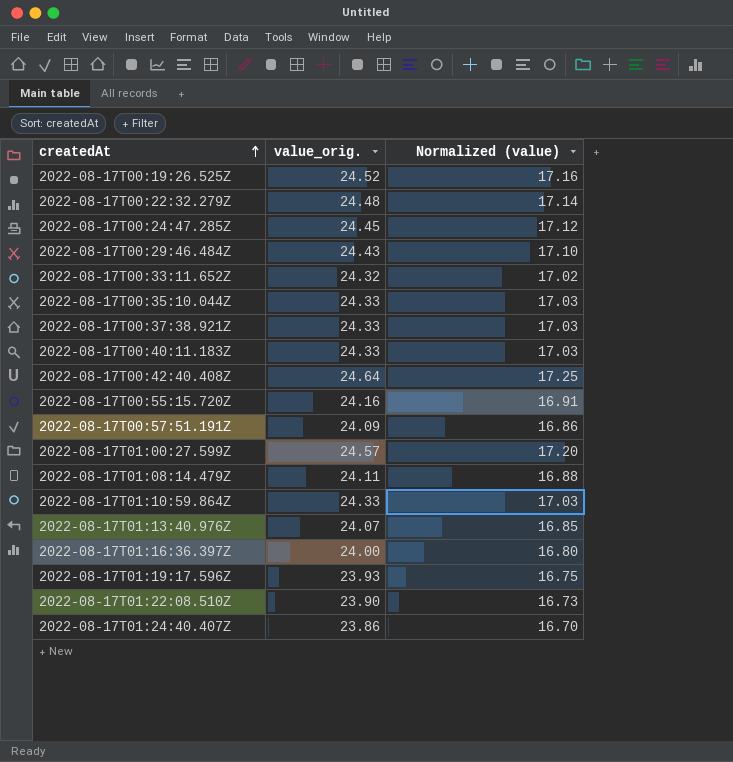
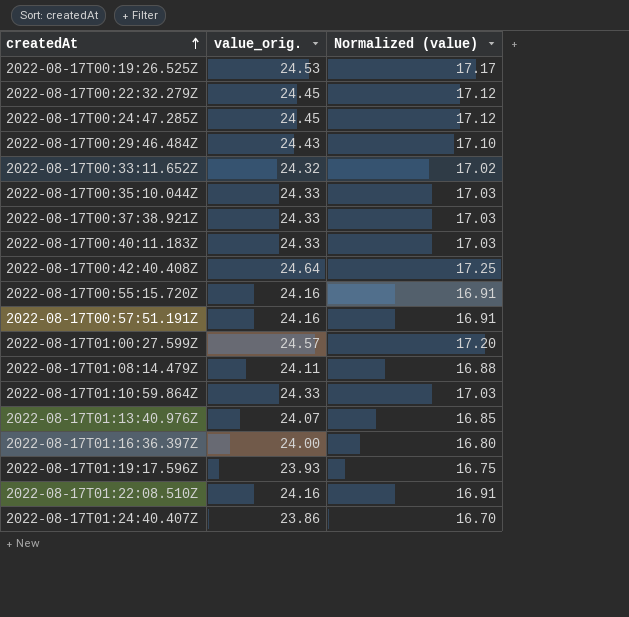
2022-08-17T00:19:26.525Z | value_orig.: 24.52 -> 24.53
2022-08-17T00:19:26.525Z | Normalized (value): 17.16 -> 17.17
2022-08-17T00:22:32.279Z | value_orig.: 24.48 -> 24.45
2022-08-17T00:22:32.279Z | Normalized (value): 17.14 -> 17.12
2022-08-17T00:57:51.191Z | value_orig.: 24.09 -> 24.16
2022-08-17T00:57:51.191Z | Normalized (value): 16.86 -> 16.91
2022-08-17T01:22:08.510Z | value_orig.: 23.90 -> 24.16
2022-08-17T01:22:08.510Z | Normalized (value): 16.73 -> 16.91

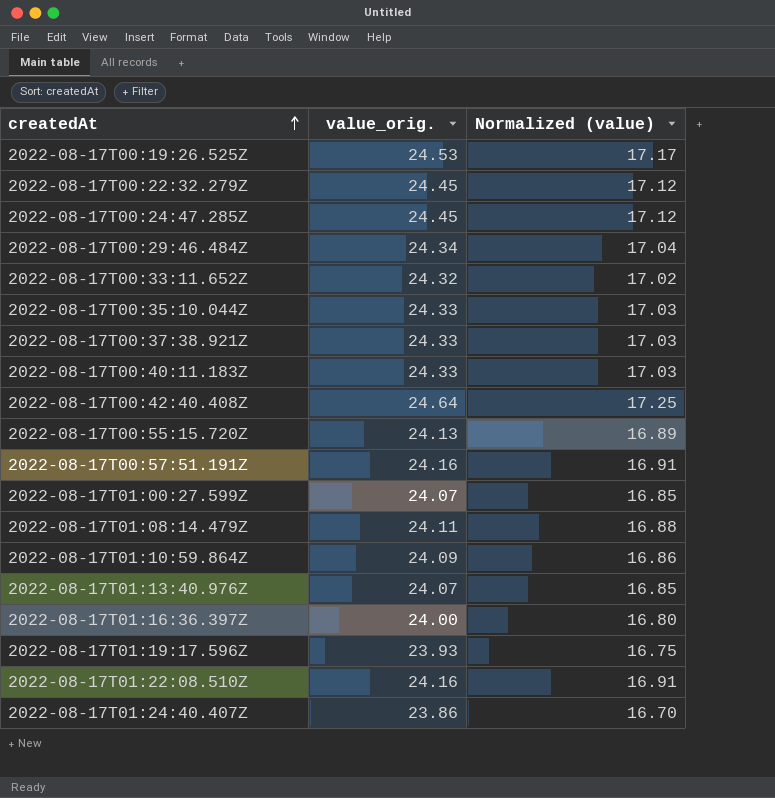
2022-08-17T00:29:46.484Z | value_orig.: 24.43 -> 24.34
2022-08-17T00:29:46.484Z | Normalized (value): 17.10 -> 17.04
2022-08-17T00:55:15.720Z | value_orig.: 24.16 -> 24.13
2022-08-17T00:55:15.720Z | Normalized (value): 16.91 -> 16.89
2022-08-17T01:00:27.599Z | value_orig.: 24.57 -> 24.07
2022-08-17T01:00:27.599Z | Normalized (value): 17.20 -> 16.85
2022-08-17T01:10:59.864Z | value_orig.: 24.33 -> 24.09
2022-08-17T01:10:59.864Z | Normalized (value): 17.03 -> 16.86

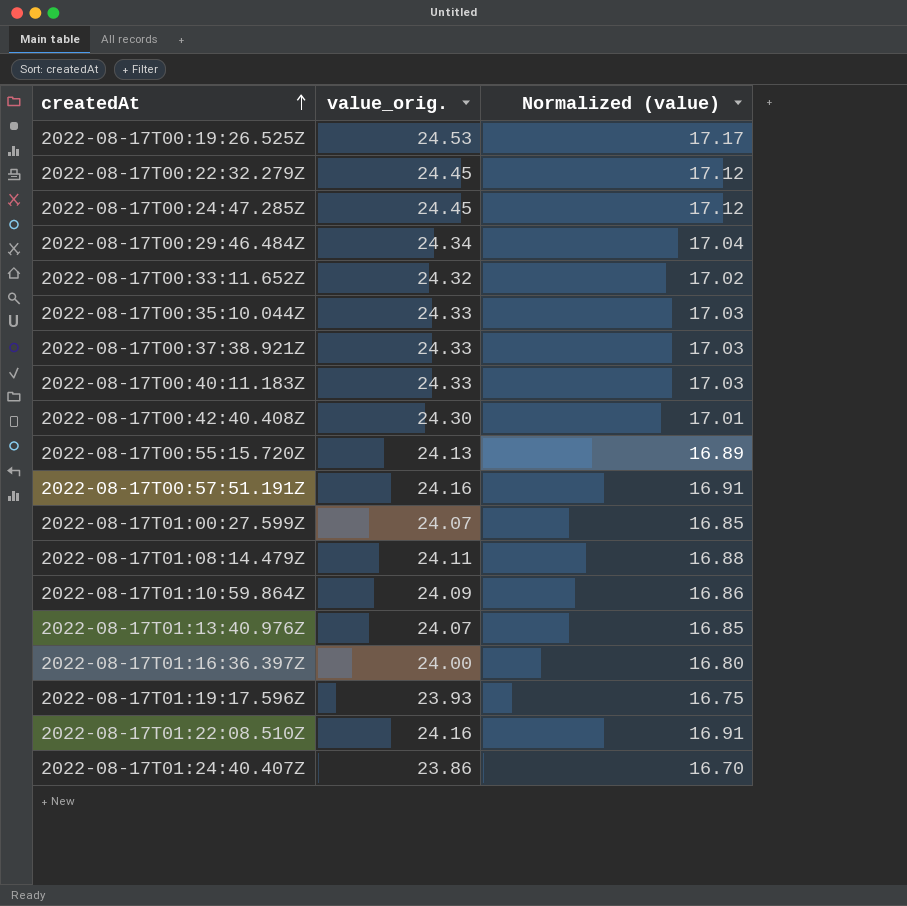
2022-08-17T00:42:40.408Z | value_orig.: 24.64 -> 24.30
2022-08-17T00:42:40.408Z | Normalized (value): 17.25 -> 17.01

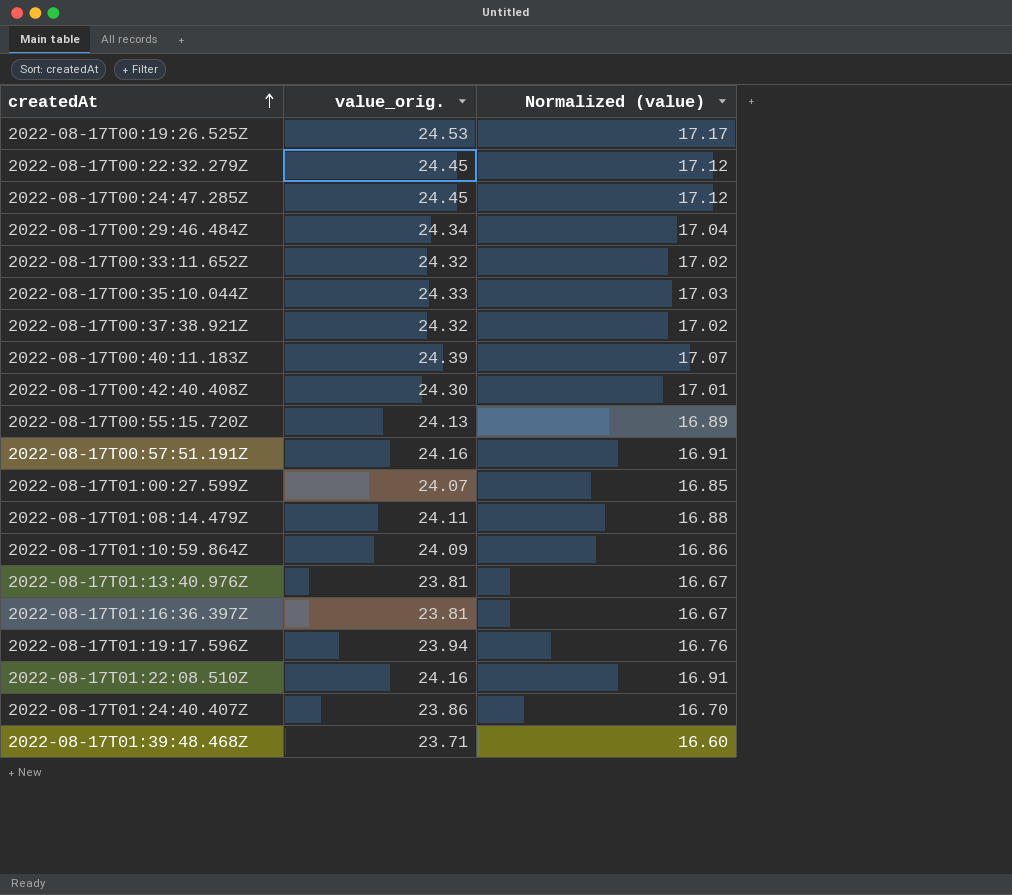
2022-08-17T00:37:38.921Z | value_orig.: 24.33 -> 24.32
2022-08-17T00:37:38.921Z | Normalized (value): 17.03 -> 17.02
2022-08-17T00:40:11.183Z | value_orig.: 24.33 -> 24.39
2022-08-17T00:40:11.183Z | Normalized (value): 17.03 -> 17.07
2022-08-17T01:13:40.976Z | value_orig.: 24.07 -> 23.81
2022-08-17T01:13:40.976Z | Normalized (value): 16.85 -> 16.67
2022-08-17T01:16:36.397Z | value_orig.: 24.00 -> 23.81
2022-08-17T01:16:36.397Z | Normalized (value): 16.80 -> 16.67
2022-08-17T01:19:17.596Z | value_orig.: 23.93 -> 23.94
2022-08-17T01:19:17.596Z | Normalized (value): 16.75 -> 16.76
row 2022-08-17T01:39:48.468Z: none -> 23.71 | 16.60

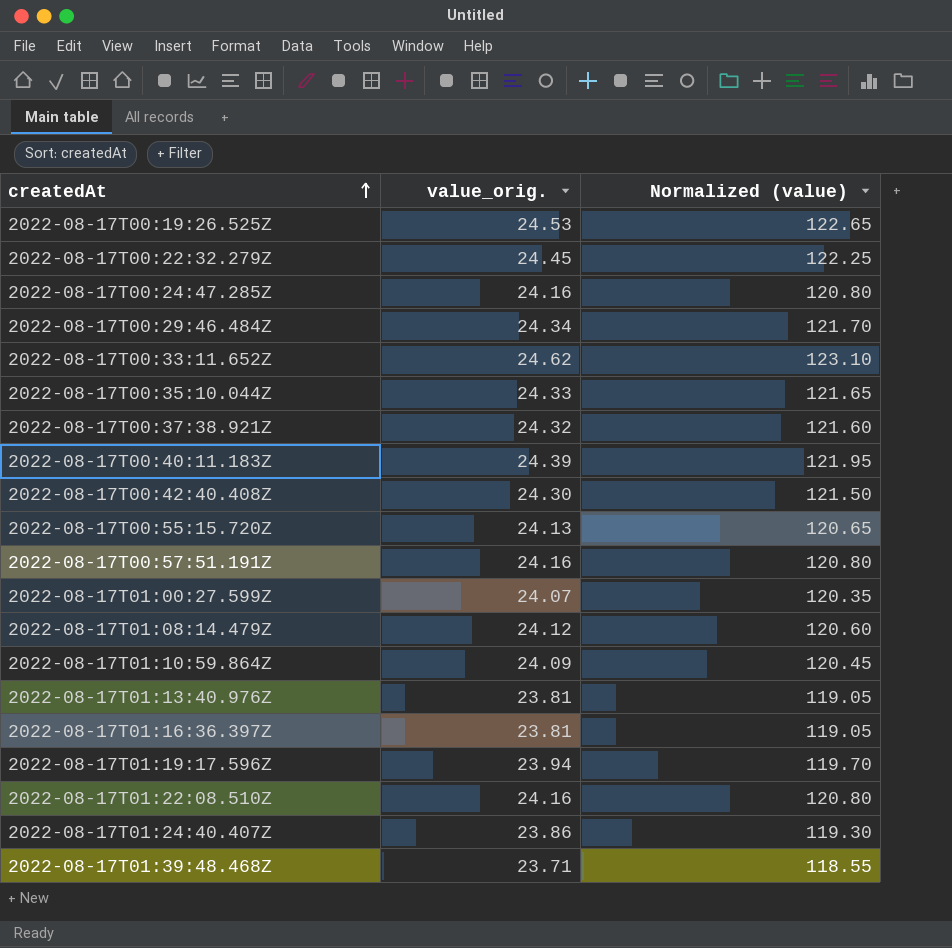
column Normalized (value) | formula: [value_orig.] * 0.7 -> [value_orig.] * 5
2022-08-17T00:24:47.285Z | value_orig.: 24.45 -> 24.16
2022-08-17T00:33:11.652Z | value_orig.: 24.32 -> 24.62
2022-08-17T01:08:14.479Z | value_orig.: 24.11 -> 24.12

